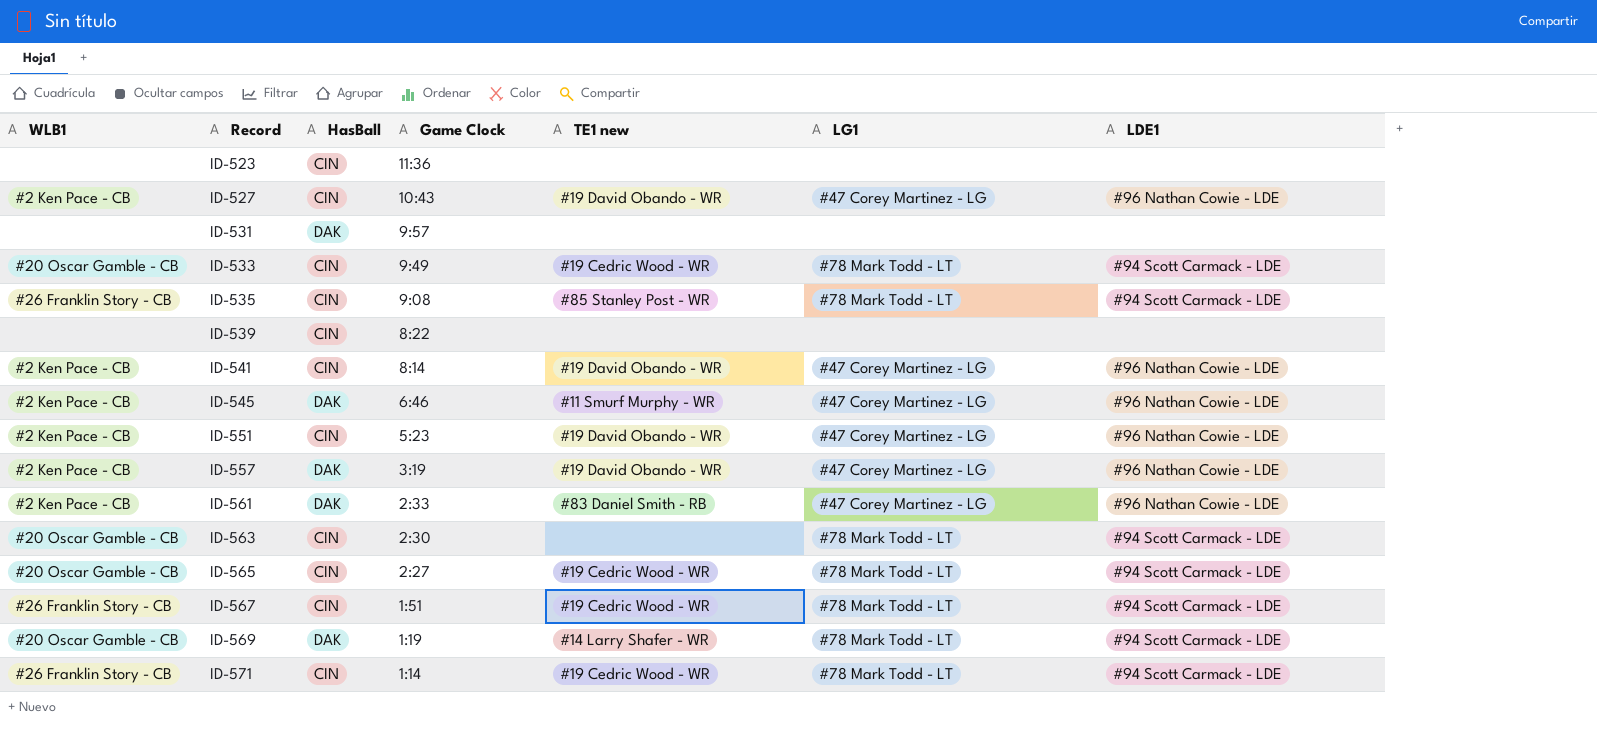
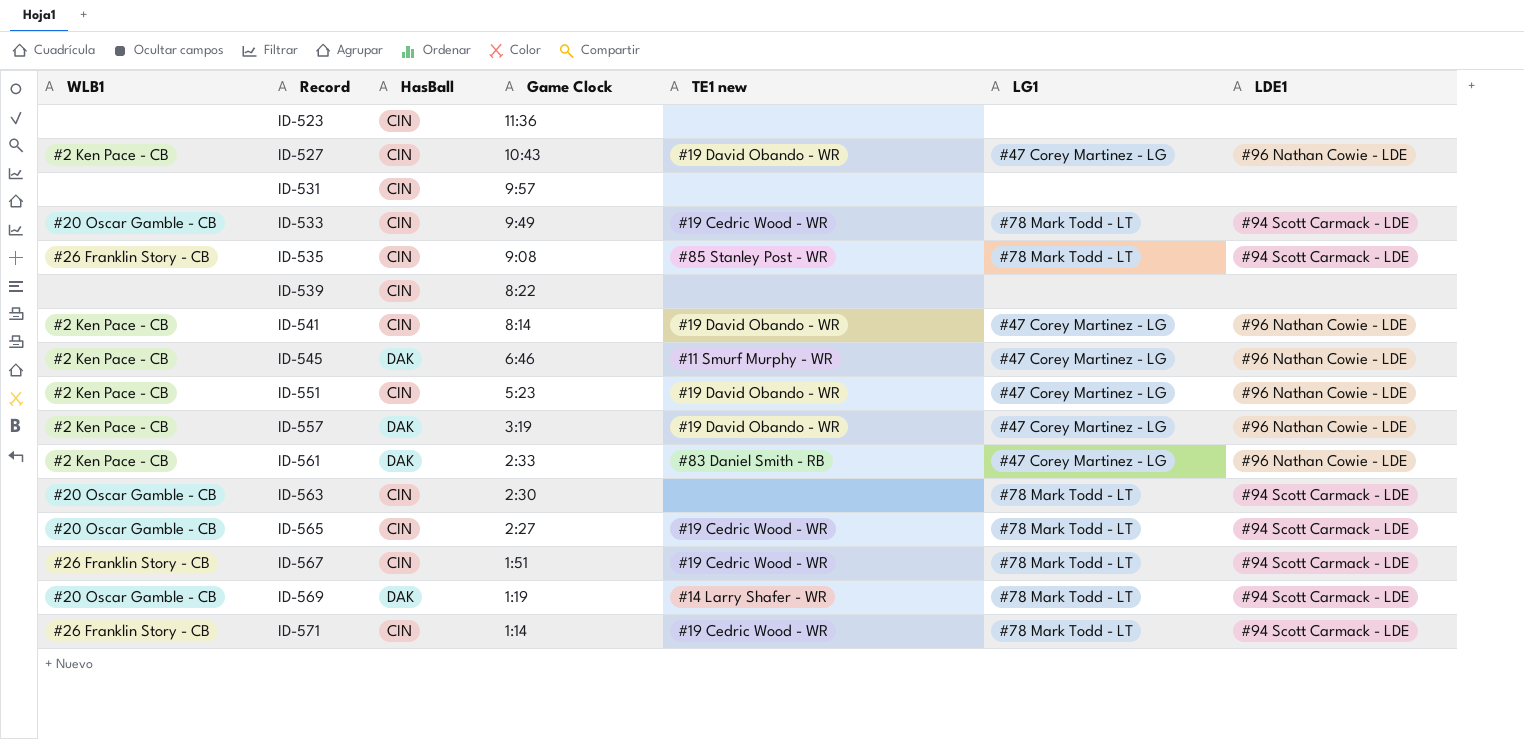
ID-531 | HasBall: DAK -> CIN

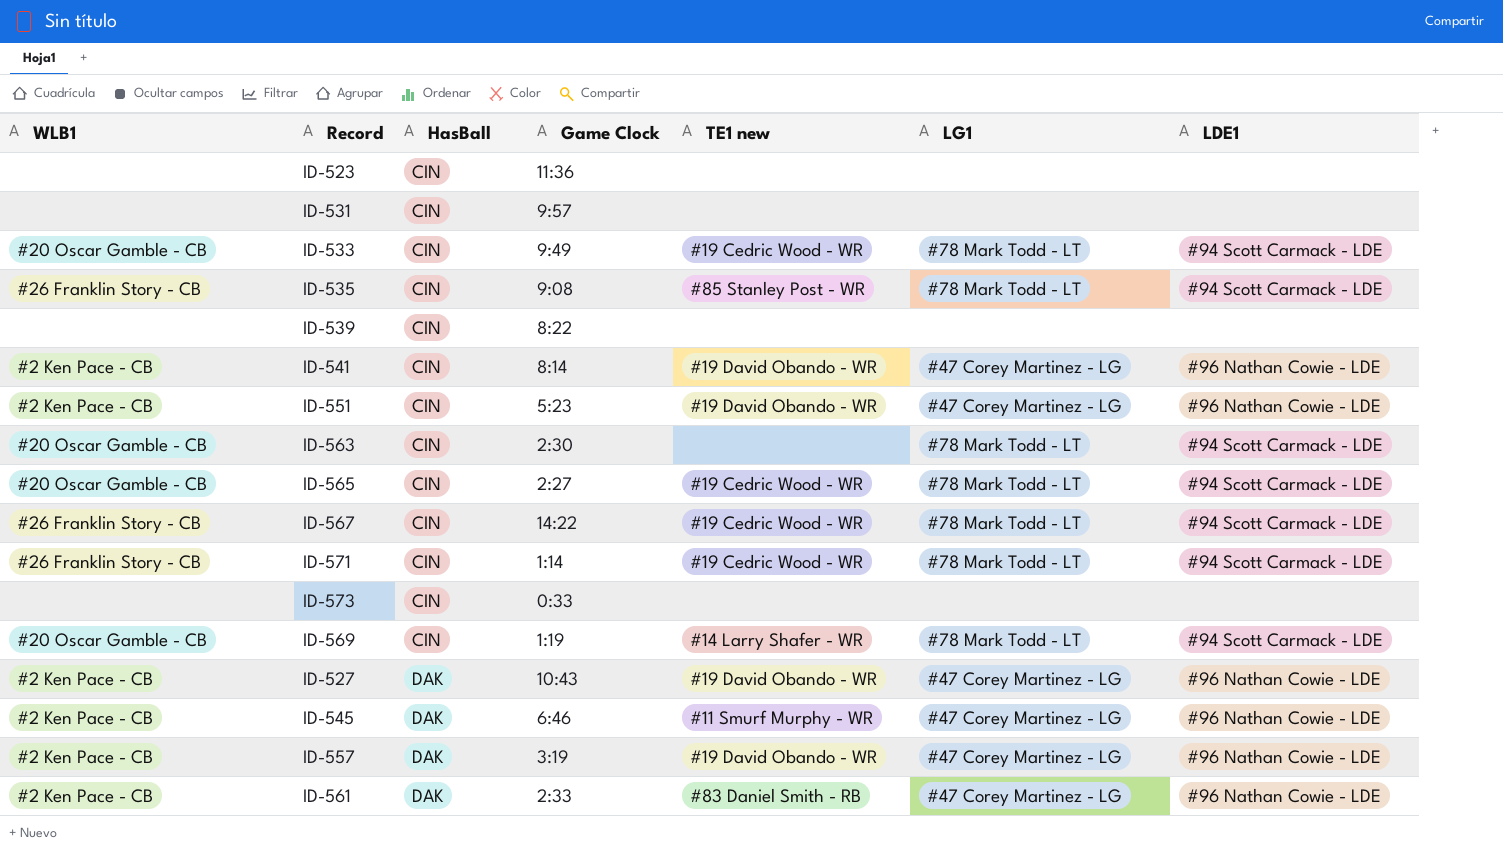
row order: Record ascending -> HasBall ascending
ID-567 | Game Clock: 1:51 -> 14:22
row ID-573: none -> none | CIN | 0:33 | none | none | none
ID-569 | HasBall: DAK -> CIN
ID-527 | HasBall: CIN -> DAK

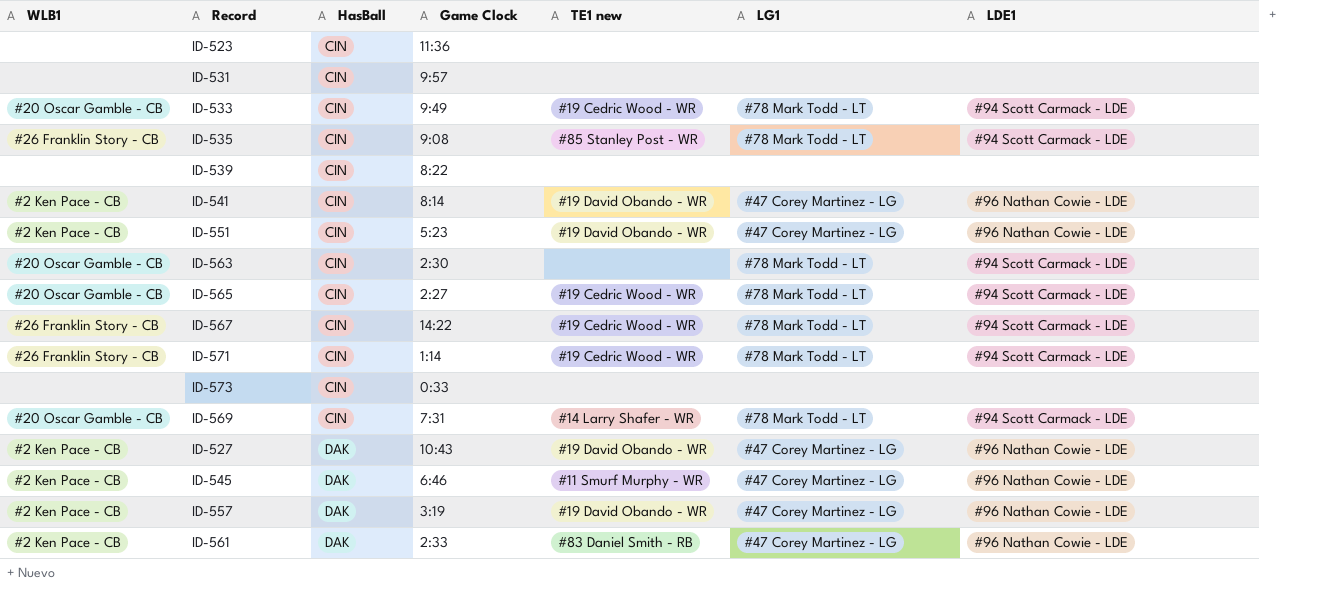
ID-569 | Game Clock: 1:19 -> 7:31

